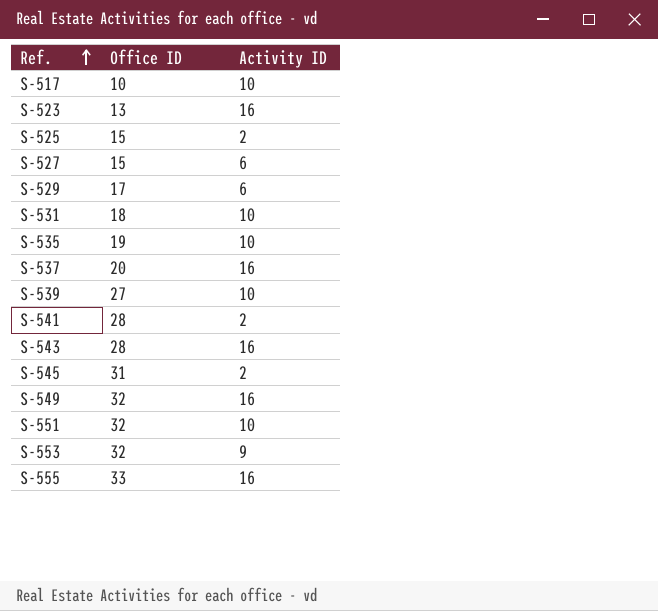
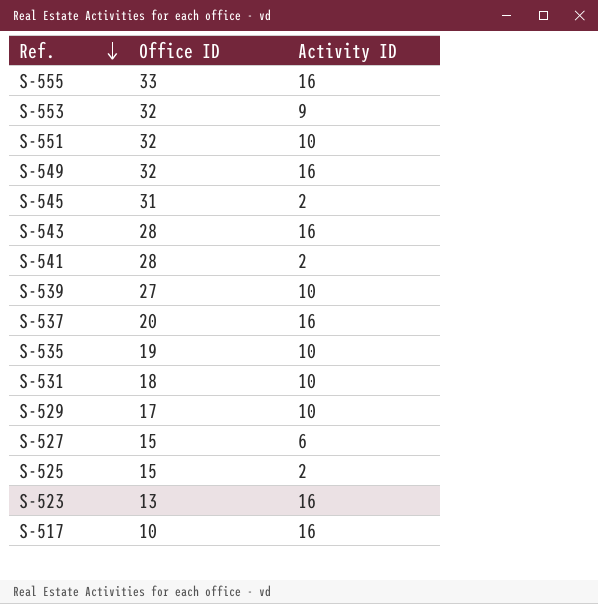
row order: Ref. ascending -> Ref. descending
S-529 | Activity ID: 6 -> 10
S-517 | Activity ID: 10 -> 16

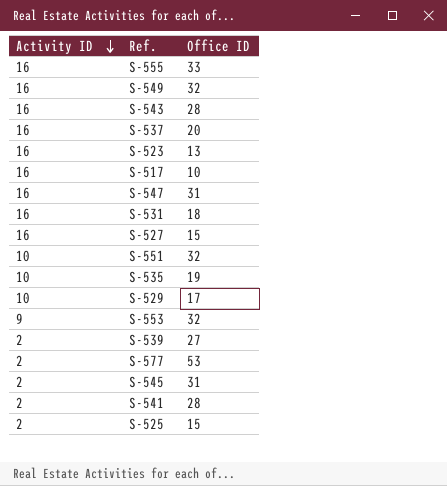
row order: Ref. descending -> Activity ID descending
column Activity ID | position: 3 -> 1
row S-547: none -> 16 | 31
S-531 | Activity ID: 10 -> 16
S-527 | Activity ID: 6 -> 16
S-539 | Activity ID: 10 -> 2
row S-577: none -> 2 | 53

